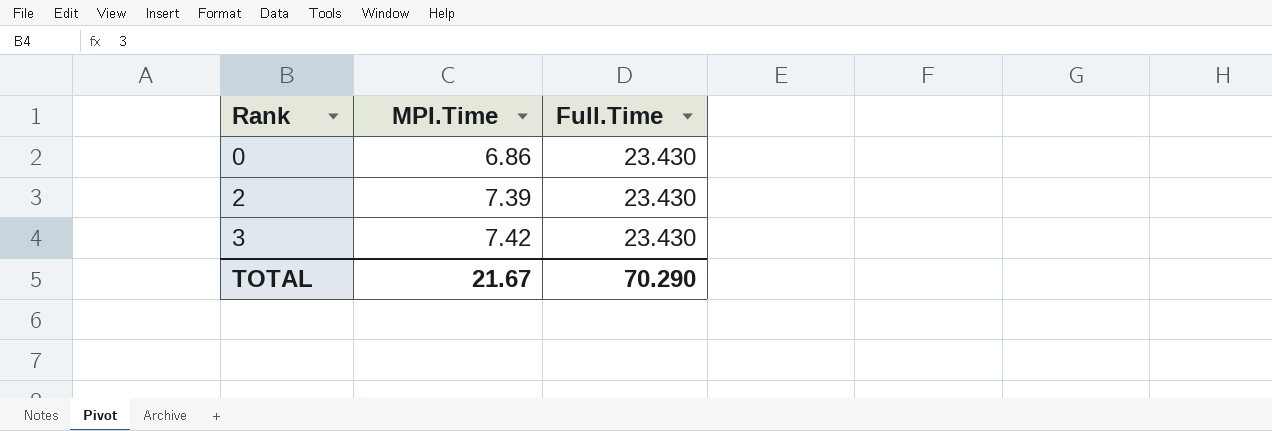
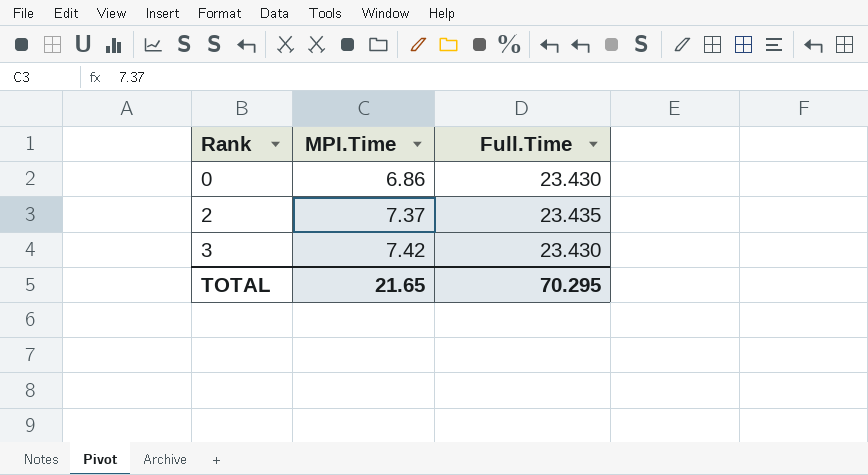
2 | MPI.Time: 7.39 -> 7.37
2 | Full.Time: 23.430 -> 23.435
TOTAL | MPI.Time: 21.67 -> 21.65
TOTAL | Full.Time: 70.290 -> 70.295

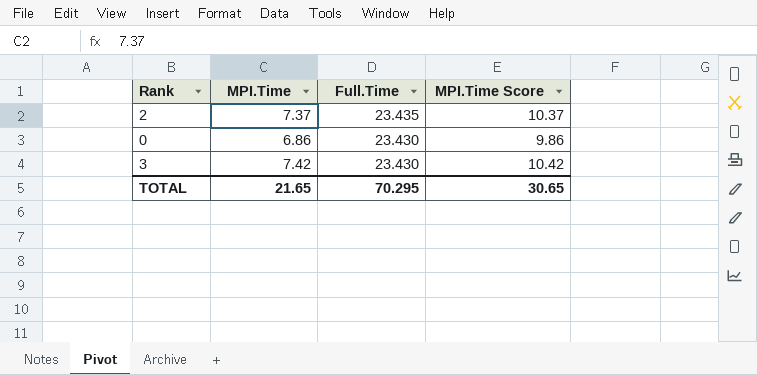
row order: Rank ascending -> Full.Time descending
column MPI.Time Score | formula: none -> [MPI.Time] + 3

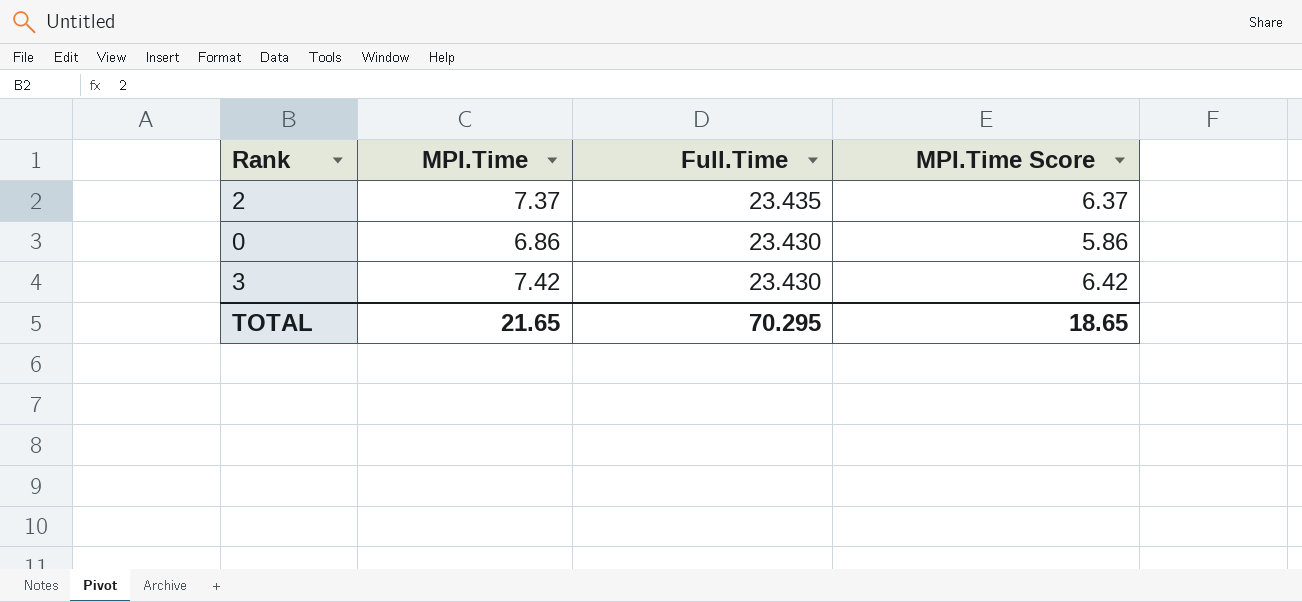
column MPI.Time Score | formula: [MPI.Time] + 3 -> [MPI.Time] - 1
TOTAL | MPI.Time Score: 30.65 -> 18.65

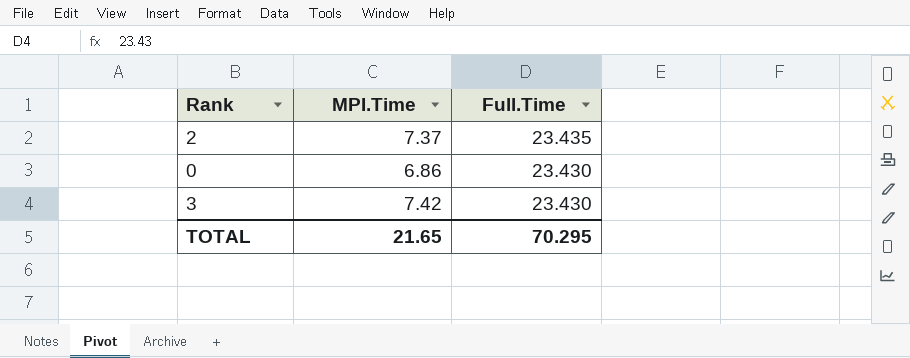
column MPI.Time Score | formula: [MPI.Time] - 1 -> none

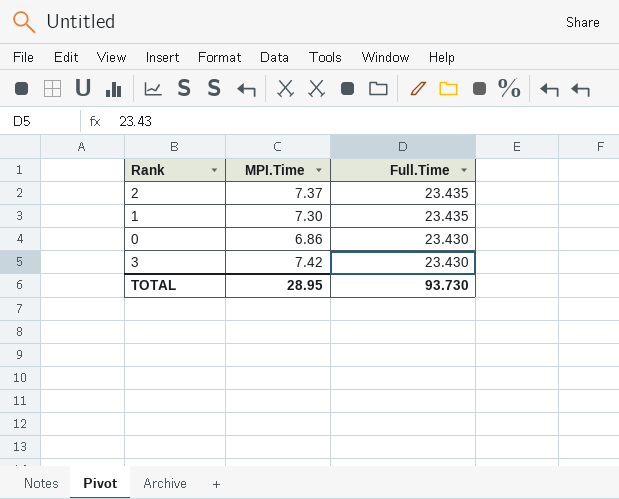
row 1: none -> 7.30 | 23.435
TOTAL | MPI.Time: 21.65 -> 28.95
TOTAL | Full.Time: 70.295 -> 93.730

